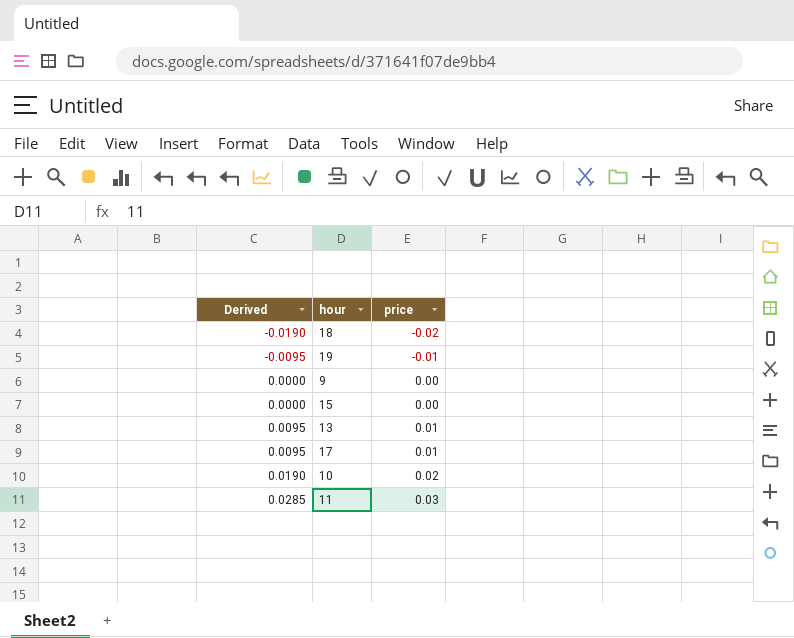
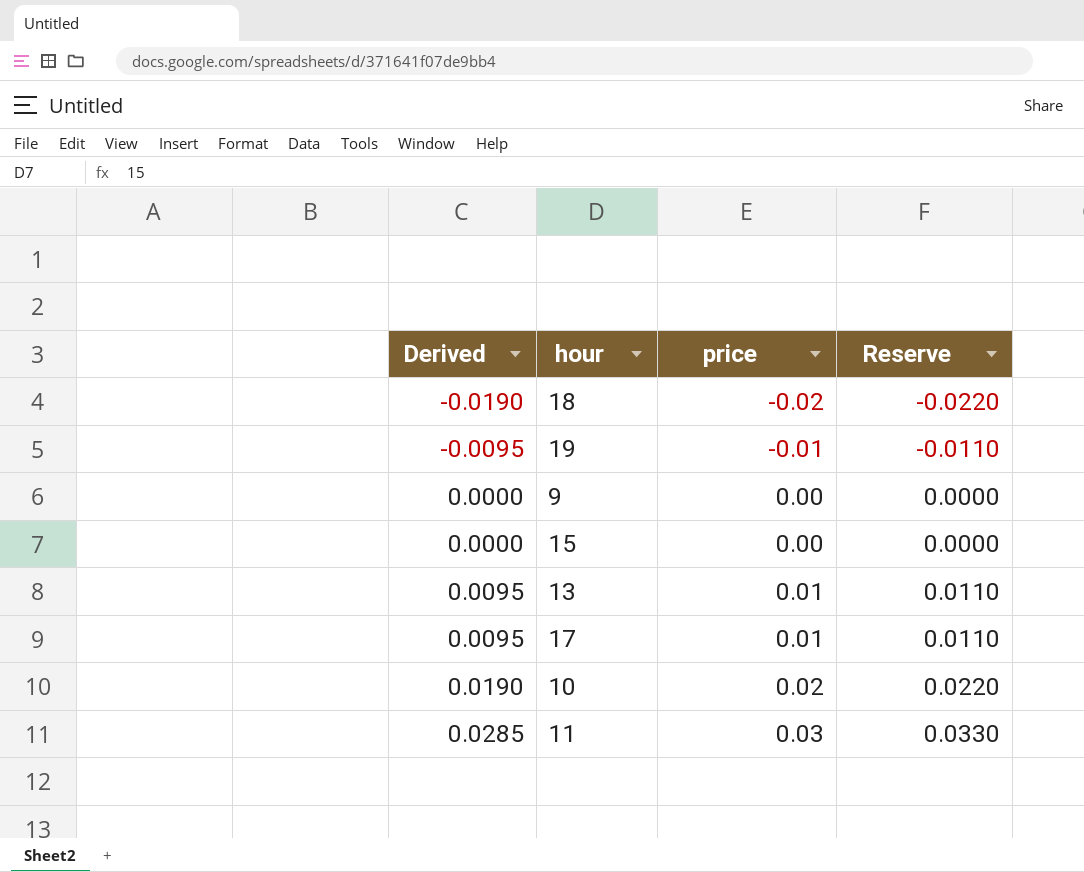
column Reserve | formula: none -> [price] * 1.1

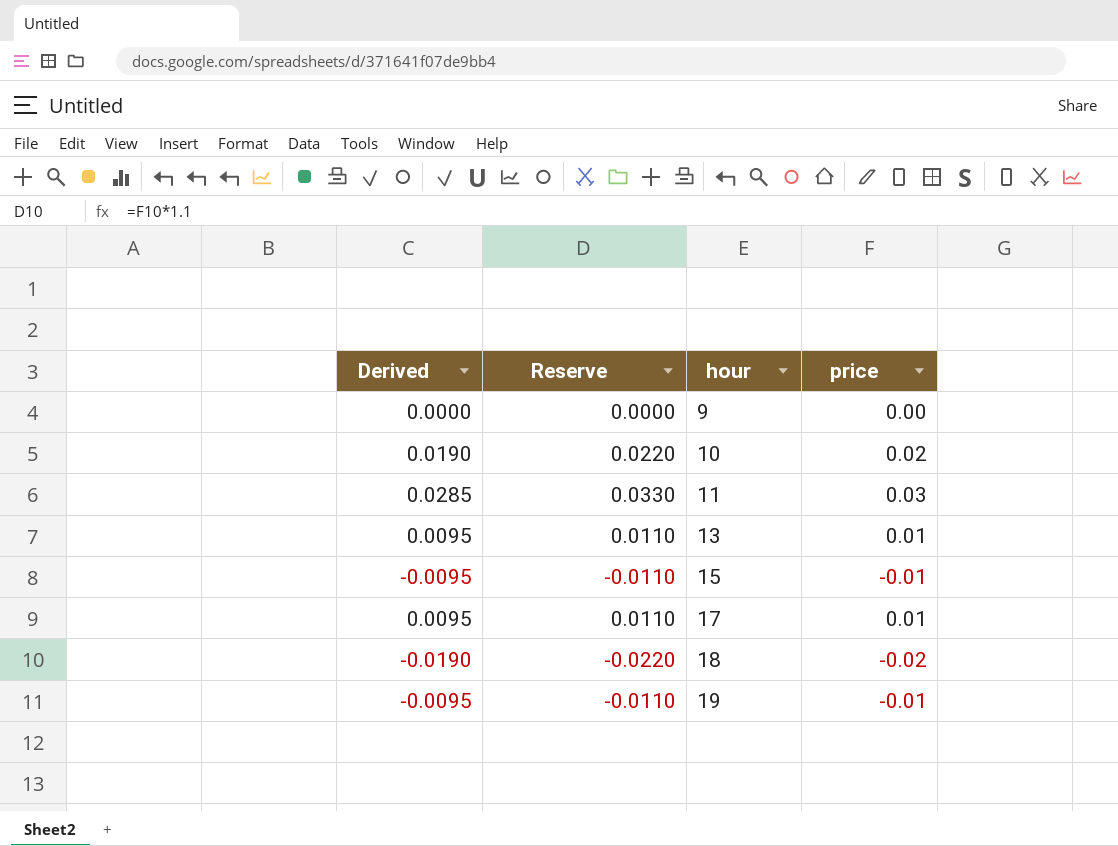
row order: Derived ascending -> hour ascending
column Reserve | position: 4 -> 2
15 | Derived: 0.0000 -> -0.0095
15 | Reserve: 0.0000 -> -0.0110
15 | price: 0.00 -> -0.01

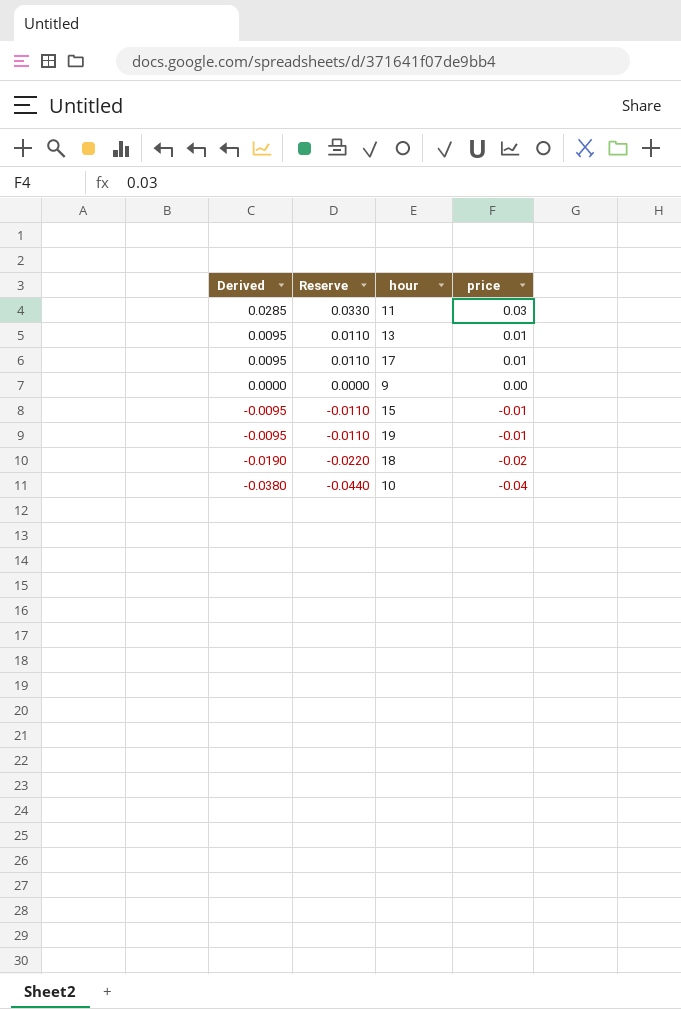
row order: hour ascending -> Derived descending
10 | Derived: 0.0190 -> -0.0380
10 | Reserve: 0.0220 -> -0.0440
10 | price: 0.02 -> -0.04

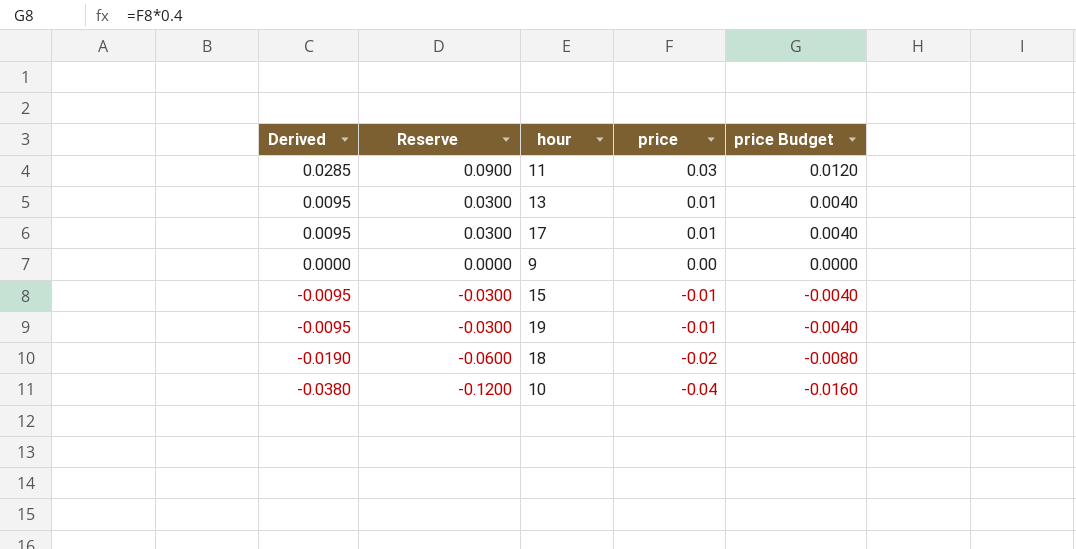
column Reserve | formula: [price] * 1.1 -> [price] * 3
column price Budget | formula: none -> [price] * 0.4

